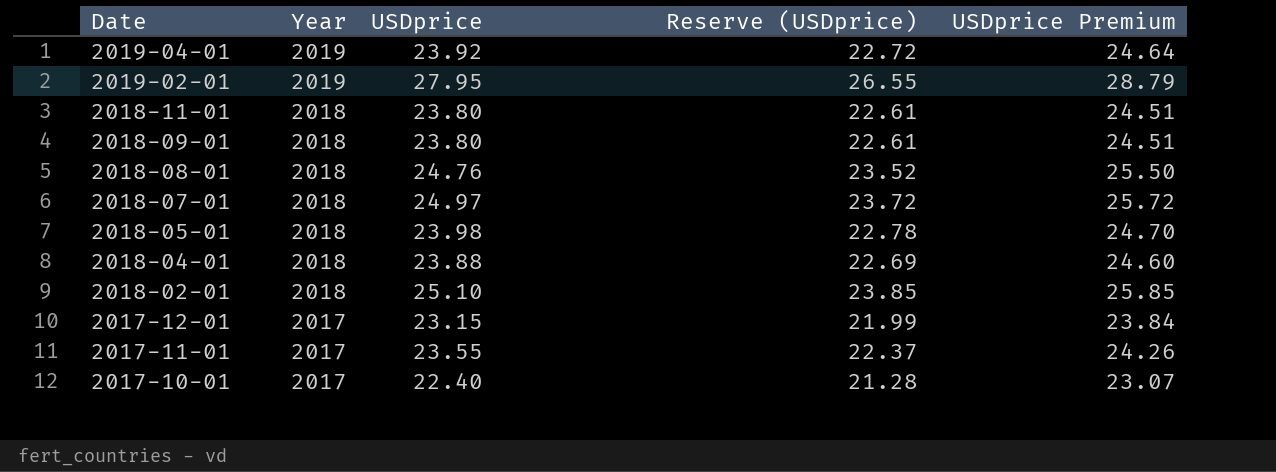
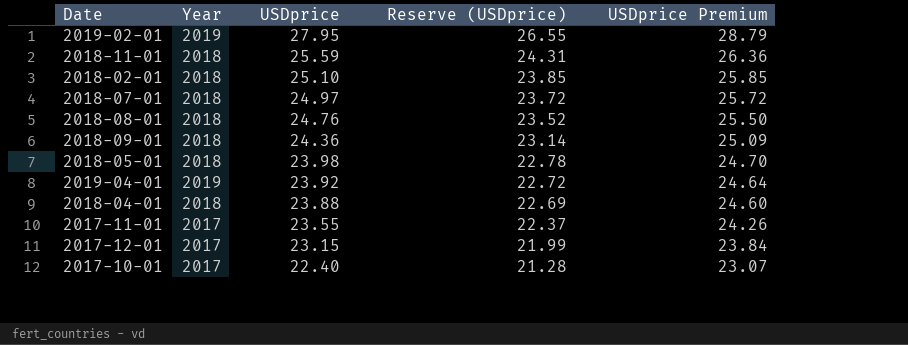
row order: Date descending -> USDprice descending
2018-11-01 | USDprice: 23.80 -> 25.59
2018-11-01 | Reserve (USDprice): 22.61 -> 24.31
2018-11-01 | USDprice Premium: 24.51 -> 26.36
2018-09-01 | USDprice: 23.80 -> 24.36
2018-09-01 | Reserve (USDprice): 22.61 -> 23.14
2018-09-01 | USDprice Premium: 24.51 -> 25.09

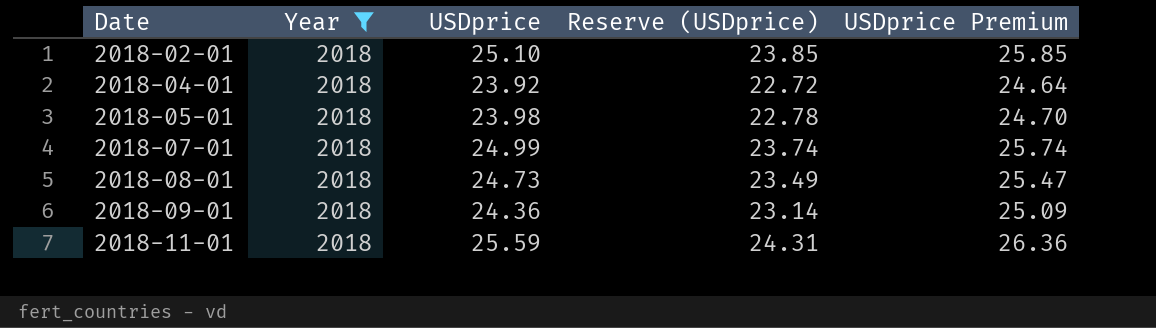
filter: none -> Year = 2018
row order: USDprice descending -> Date ascending
2018-04-01 | USDprice: 23.88 -> 23.92
2018-04-01 | Reserve (USDprice): 22.69 -> 22.72
2018-04-01 | USDprice Premium: 24.60 -> 24.64
2018-07-01 | USDprice: 24.97 -> 24.99
2018-07-01 | Reserve (USDprice): 23.72 -> 23.74
2018-07-01 | USDprice Premium: 25.72 -> 25.74
2018-08-01 | USDprice: 24.76 -> 24.73
2018-08-01 | Reserve (USDprice): 23.52 -> 23.49
2018-08-01 | USDprice Premium: 25.50 -> 25.47

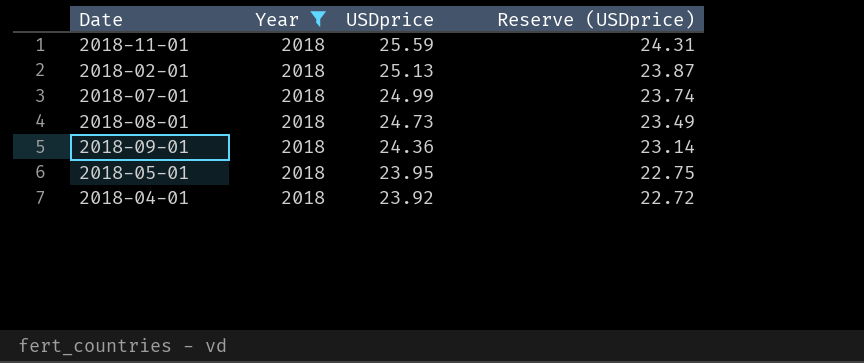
row order: Date ascending -> USDprice descending
column USDprice Premium | formula: [USDprice] * 1.03 -> none
2018-02-01 | USDprice: 25.10 -> 25.13
2018-02-01 | Reserve (USDprice): 23.85 -> 23.87
2018-05-01 | USDprice: 23.98 -> 23.95
2018-05-01 | Reserve (USDprice): 22.78 -> 22.75

